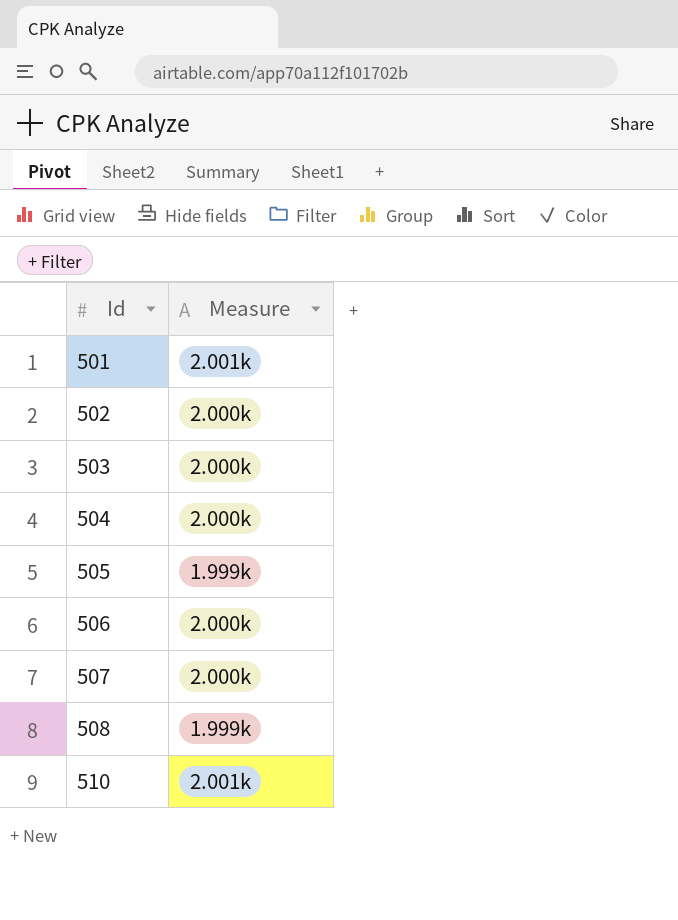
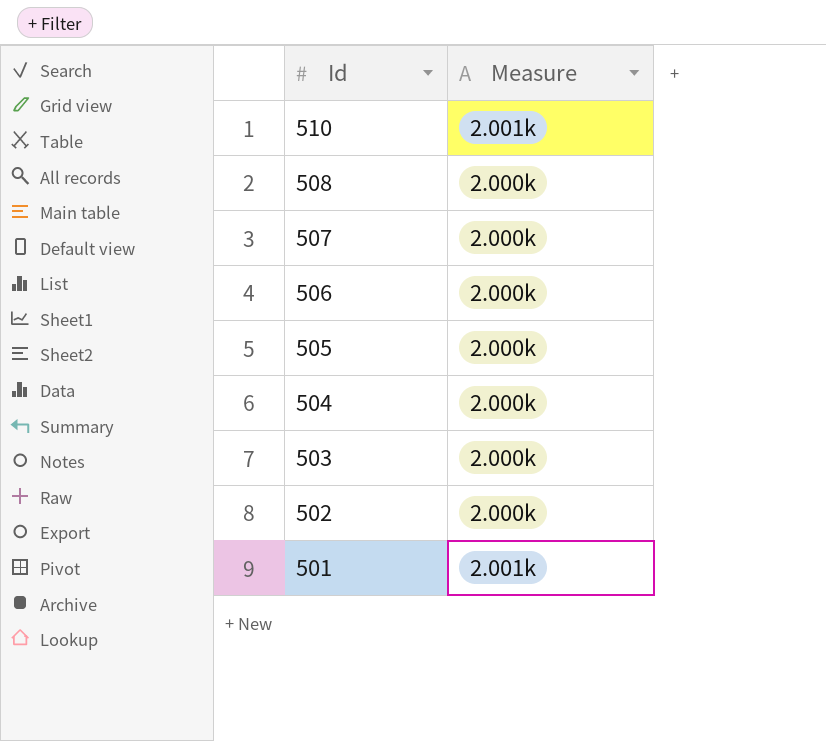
row order: Id ascending -> Id descending
508 | Measure: 1.999k -> 2.000k
505 | Measure: 1.999k -> 2.000k

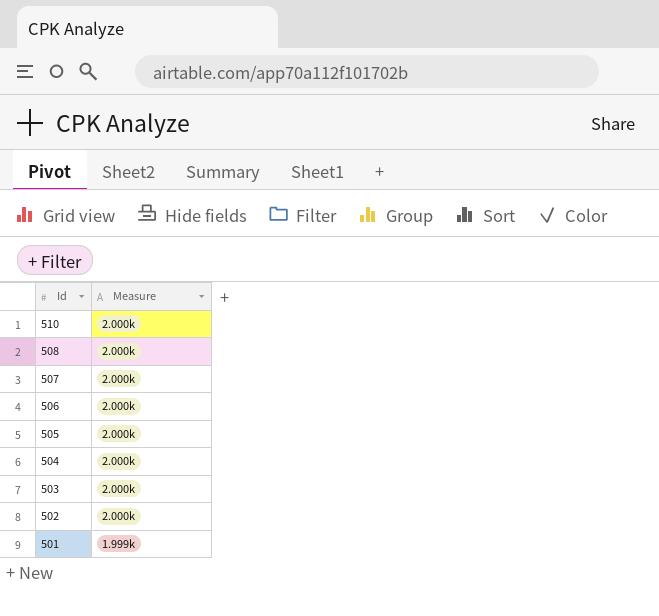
510 | Measure: 2.001k -> 2.000k
501 | Measure: 2.001k -> 1.999k

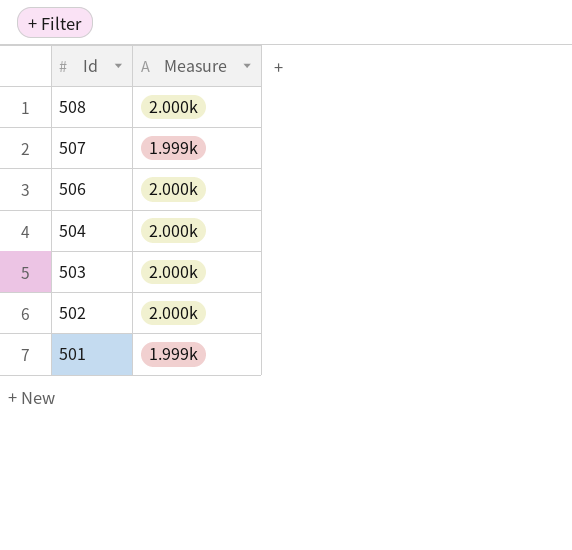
row 510: 2.000k -> none
row 505: 2.000k -> none
507 | Measure: 2.000k -> 1.999k

